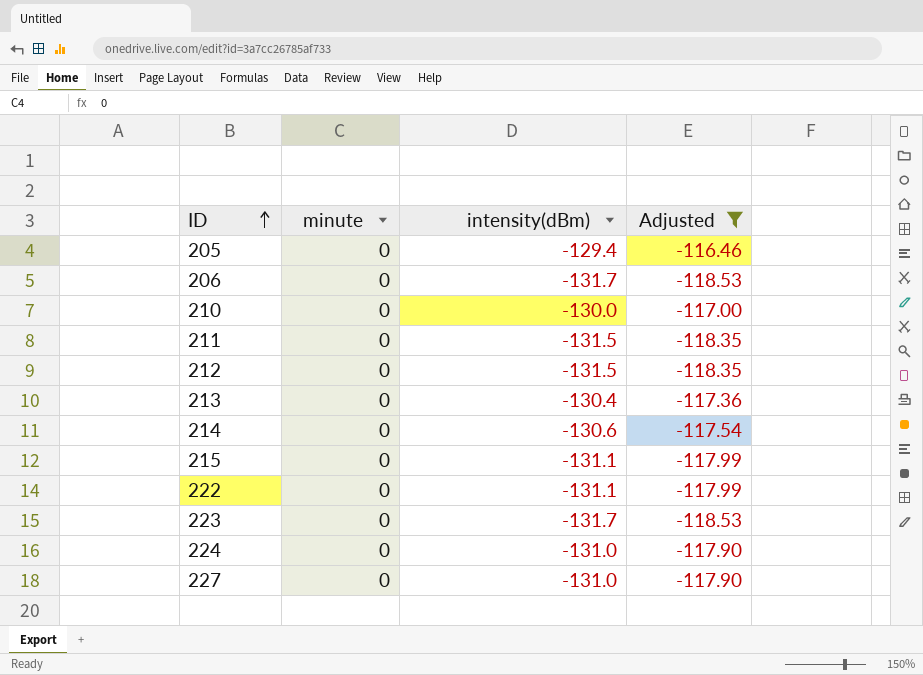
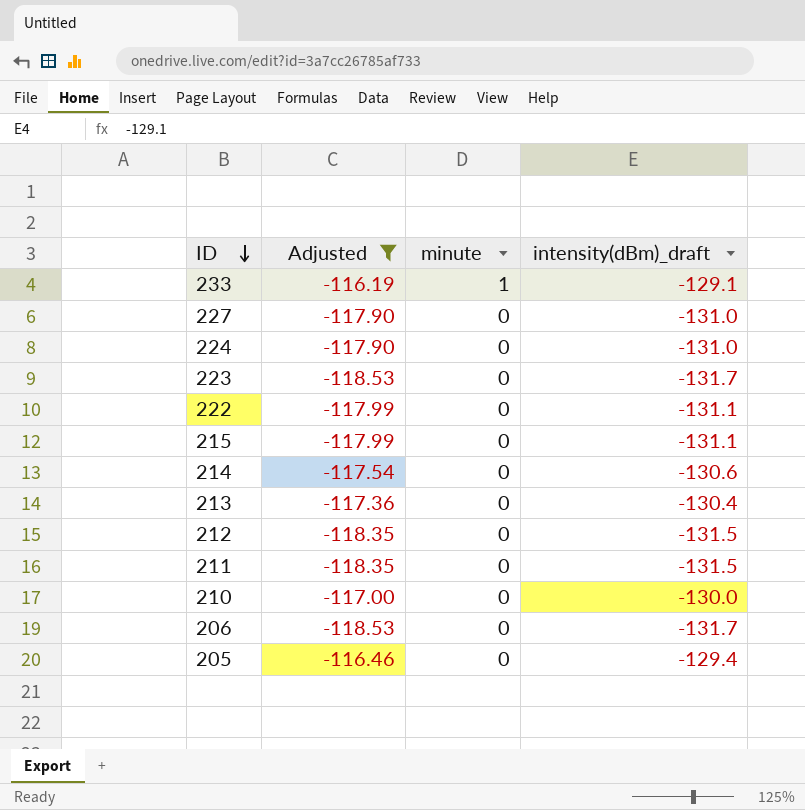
row order: ID ascending -> ID descending
column Adjusted | position: 4 -> 2
column name: intensity(dBm) -> intensity(dBm)_draft
row 233: none -> -116.19 | 1 | -129.1

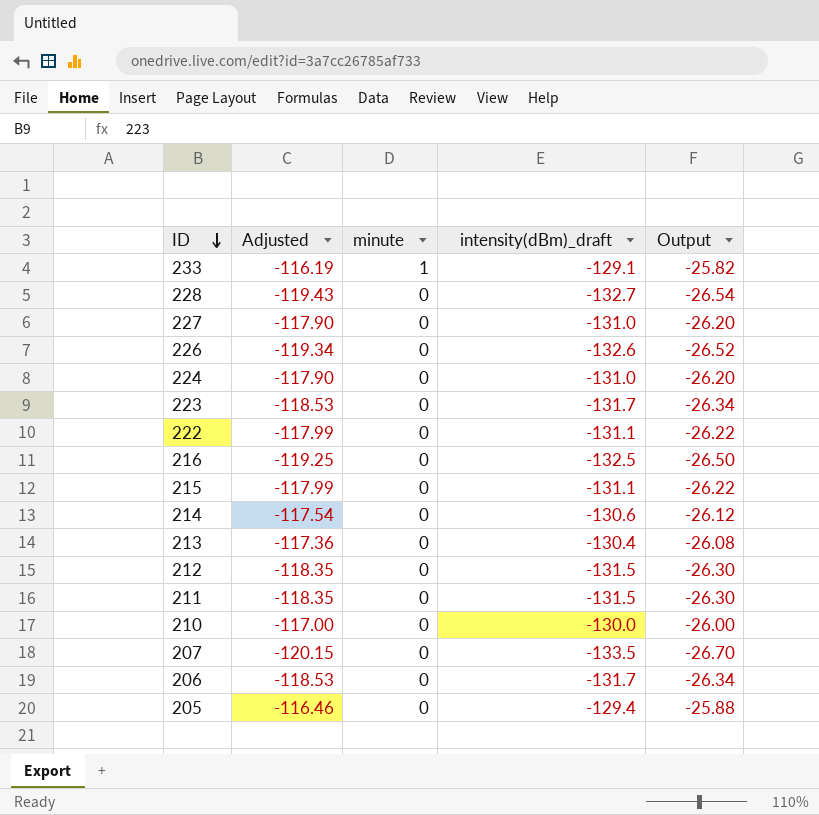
filter: Adjusted >= -118.53 -> none
column Output | formula: none -> [intensity(dBm)_draft] * 0.2

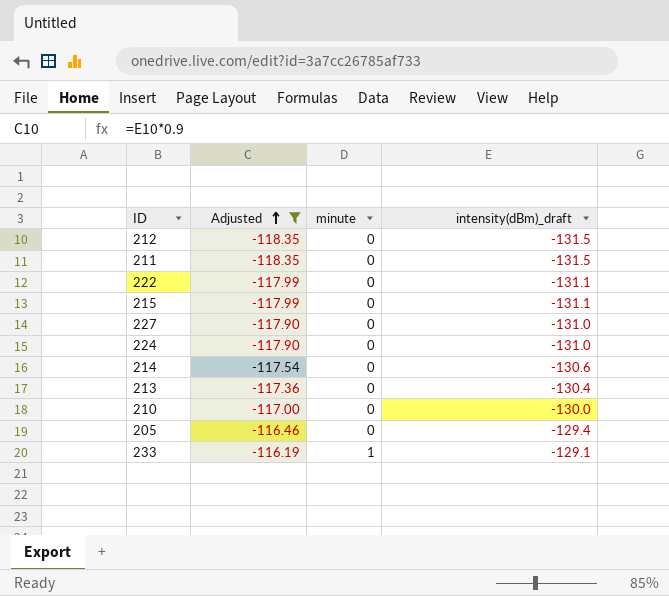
filter: none -> Adjusted >= -118.35
row order: ID descending -> Adjusted ascending
column Output | formula: [intensity(dBm)_draft] * 0.2 -> none

